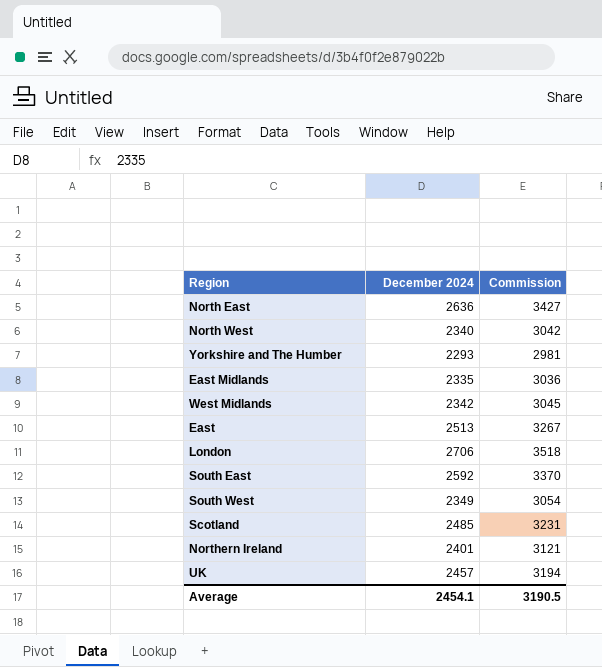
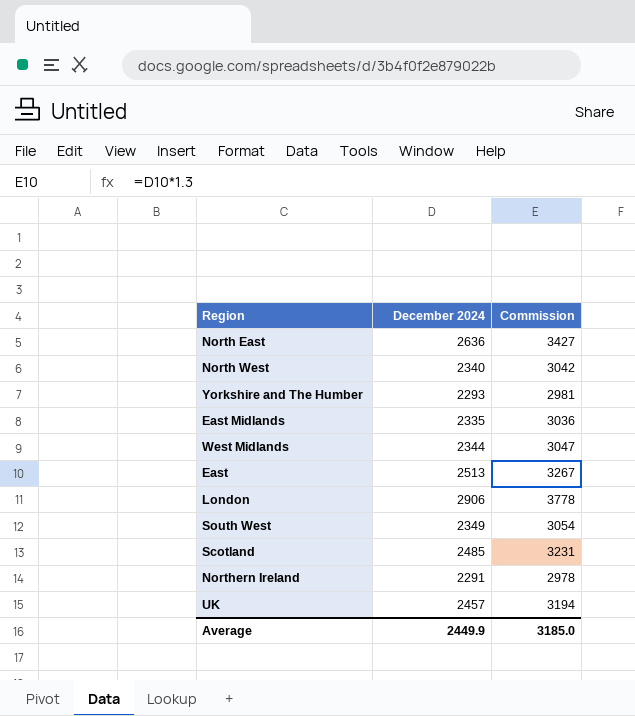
row South East: 2592 | 3370 -> none
West Midlands | December 2024: 2342 -> 2344
West Midlands | Commission: 3045 -> 3047
London | December 2024: 2706 -> 2906
London | Commission: 3518 -> 3778
Northern Ireland | December 2024: 2401 -> 2291
Northern Ireland | Commission: 3121 -> 2978
Average | December 2024: 2454.1 -> 2449.9
Average | Commission: 3190.5 -> 3185.0

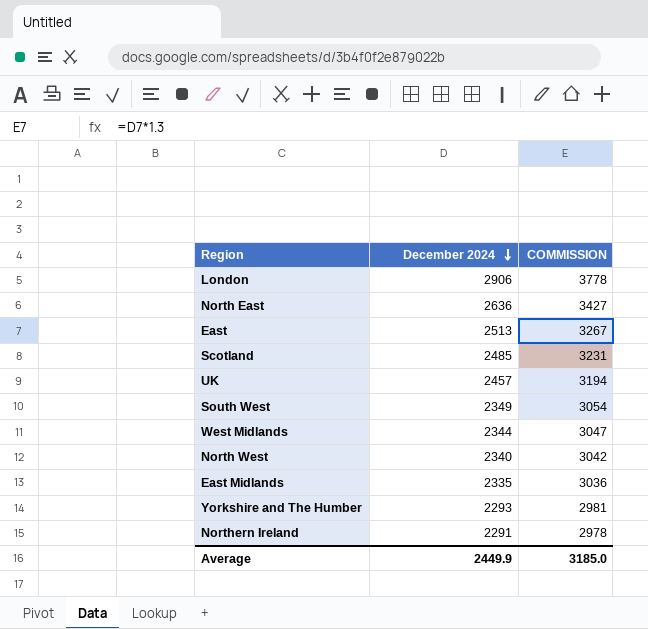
row order: none -> December 2024 descending
column name: Commission -> COMMISSION

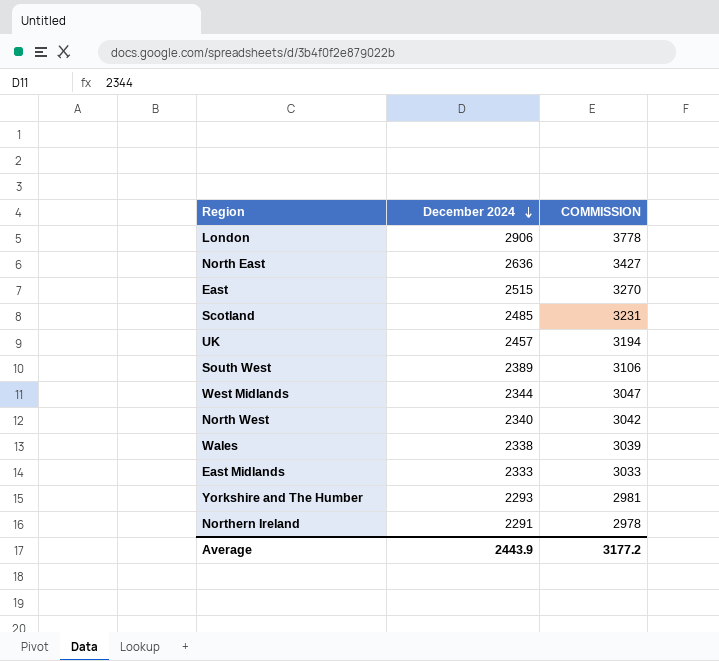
East | December 2024: 2513 -> 2515
East | COMMISSION: 3267 -> 3270
South West | December 2024: 2349 -> 2389
South West | COMMISSION: 3054 -> 3106
row Wales: none -> 2338 | 3039
East Midlands | December 2024: 2335 -> 2333
East Midlands | COMMISSION: 3036 -> 3033
Average | December 2024: 2449.9 -> 2443.9
Average | COMMISSION: 3185.0 -> 3177.2

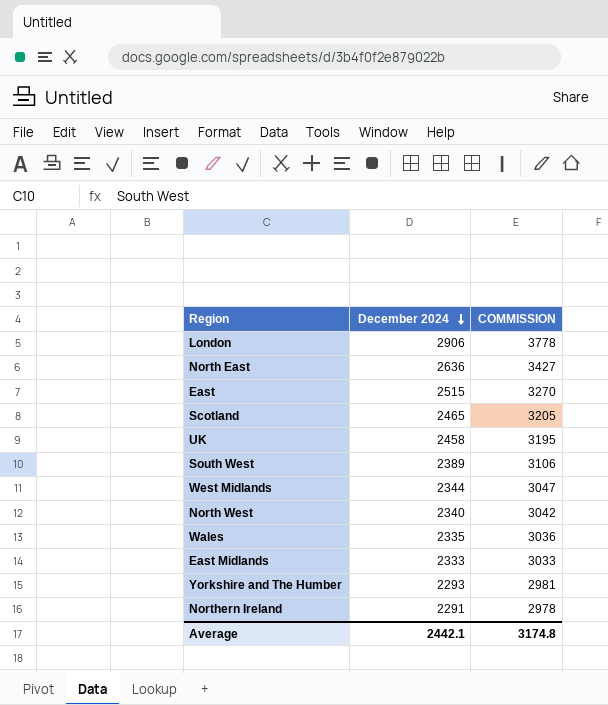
Scotland | December 2024: 2485 -> 2465
Scotland | COMMISSION: 3231 -> 3205
UK | December 2024: 2457 -> 2458
UK | COMMISSION: 3194 -> 3195
Wales | December 2024: 2338 -> 2335
Wales | COMMISSION: 3039 -> 3036
Average | December 2024: 2443.9 -> 2442.1
Average | COMMISSION: 3177.2 -> 3174.8

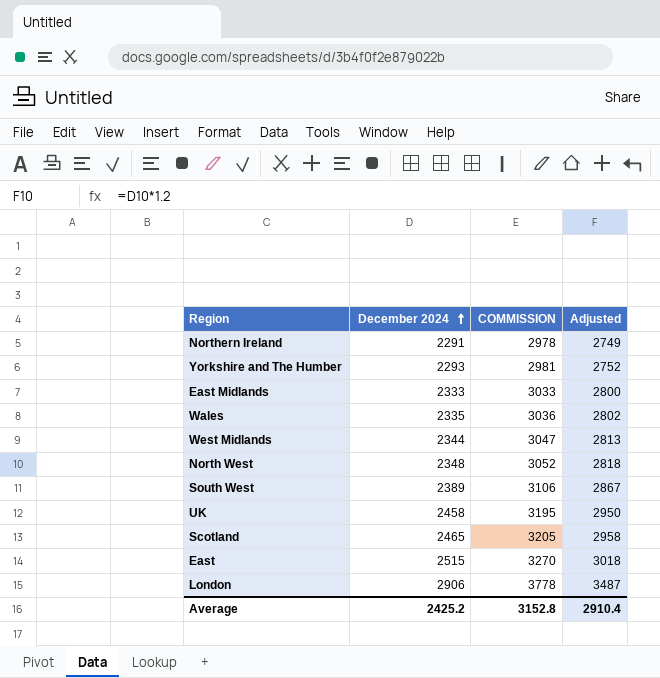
row order: December 2024 descending -> December 2024 ascending
column Adjusted | formula: none -> [December 2024] * 1.2
row North East: 2636 | 3427 -> none
North West | December 2024: 2340 -> 2348
North West | COMMISSION: 3042 -> 3052
Average | December 2024: 2442.1 -> 2425.2
Average | COMMISSION: 3174.8 -> 3152.8

